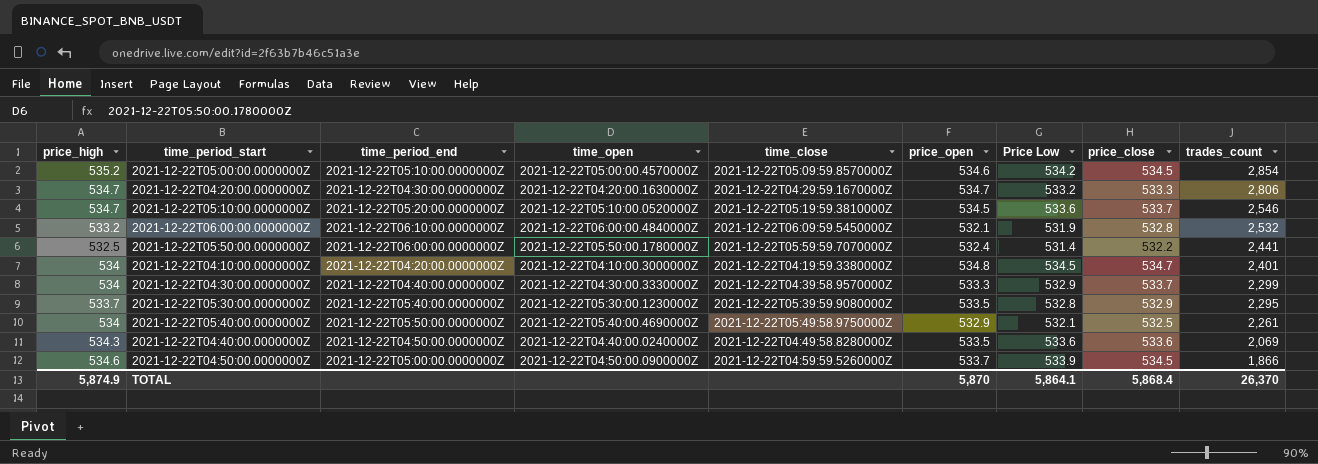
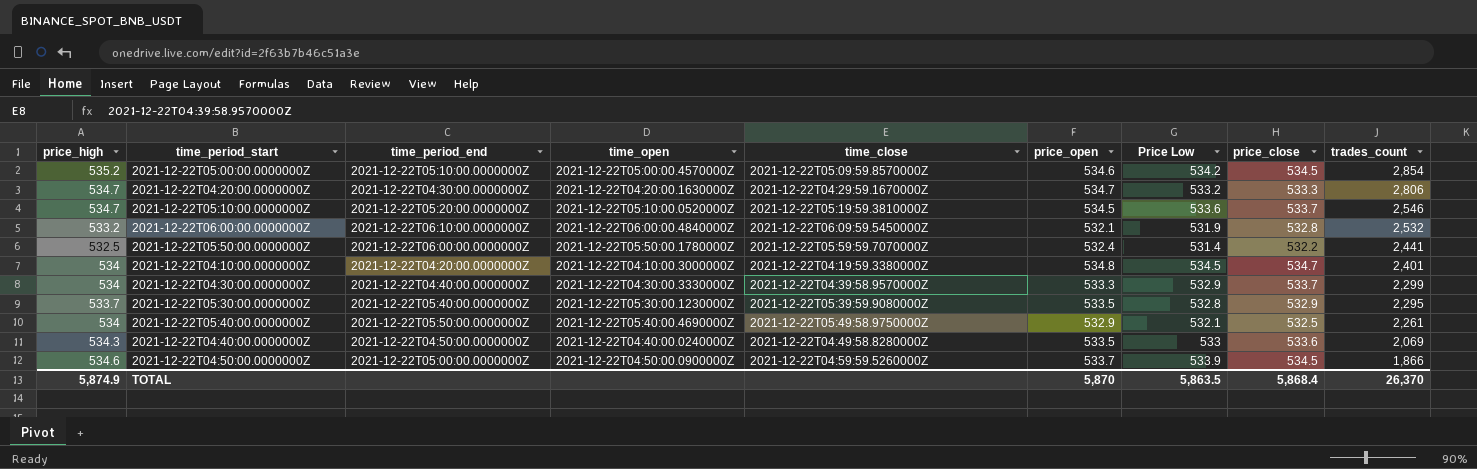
2021-12-22T04:40:00.0000000Z | Price Low: 533.6 -> 533
TOTAL | Price Low: 5,864.1 -> 5,863.5

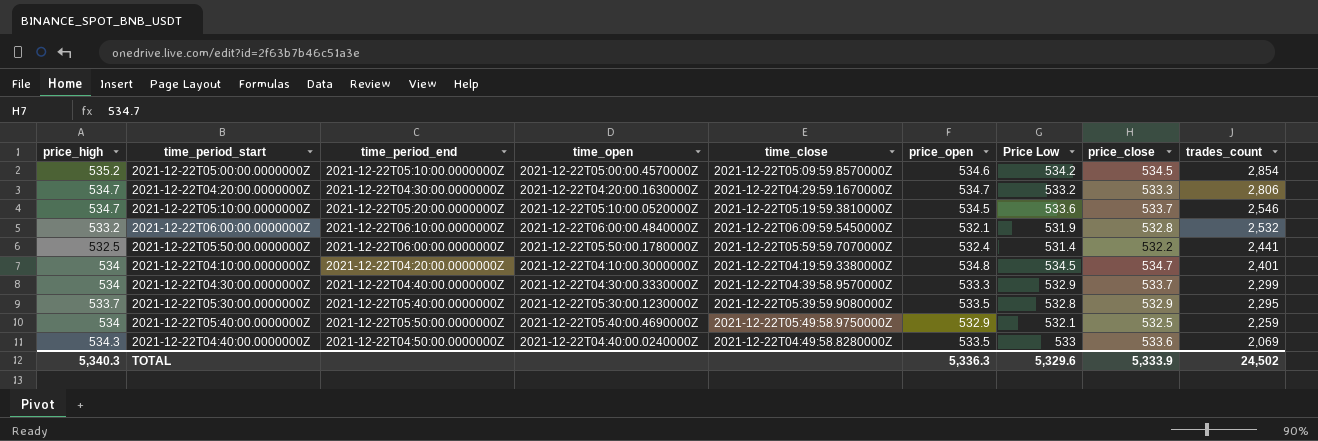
row 2021-12-22T04:50:00.0000000Z: 534.6 | 2021-12-22T05:00:00.0000000Z | 2021-12-22T04:50:00.0900000Z | 2021-12-22T04:59:59.5260000Z | 533.7 | 533.9 | 534.5 | 1,866 -> none
2021-12-22T05:40:00.0000000Z | trades_count: 2,261 -> 2,259
TOTAL | price_high: 5,874.9 -> 5,340.3
TOTAL | price_open: 5,870 -> 5,336.3
TOTAL | Price Low: 5,863.5 -> 5,329.6
TOTAL | price_close: 5,868.4 -> 5,333.9
TOTAL | trades_count: 26,370 -> 24,502

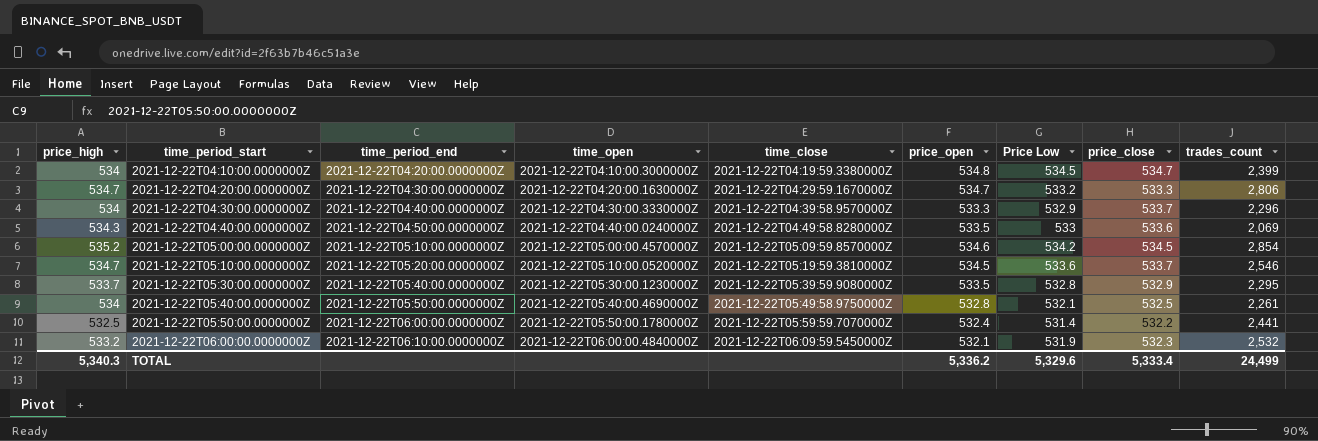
row order: trades_count descending -> time_period_start ascending
2021-12-22T04:10:00.0000000Z | trades_count: 2,401 -> 2,399
2021-12-22T04:30:00.0000000Z | trades_count: 2,299 -> 2,296
2021-12-22T05:40:00.0000000Z | price_open: 532.9 -> 532.8
2021-12-22T05:40:00.0000000Z | trades_count: 2,259 -> 2,261
2021-12-22T06:00:00.0000000Z | price_close: 532.8 -> 532.3
TOTAL | price_open: 5,336.3 -> 5,336.2
TOTAL | price_close: 5,333.9 -> 5,333.4
TOTAL | trades_count: 24,502 -> 24,499

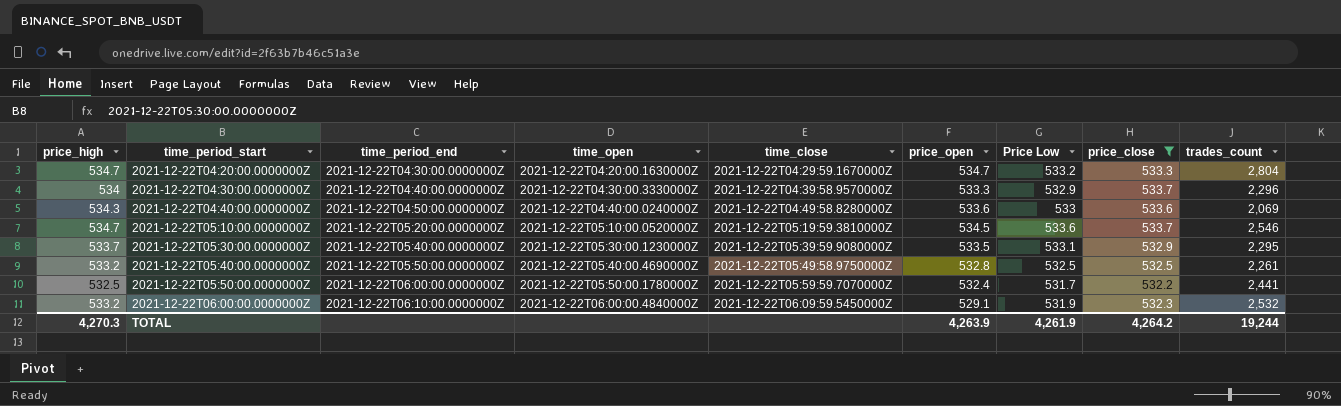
filter: none -> price_close <= 533.7
2021-12-22T04:20:00.0000000Z | trades_count: 2,806 -> 2,804
2021-12-22T04:40:00.0000000Z | price_open: 533.5 -> 533.6
2021-12-22T05:30:00.0000000Z | Price Low: 532.8 -> 533.1
2021-12-22T05:40:00.0000000Z | price_high: 534 -> 533.2
2021-12-22T05:40:00.0000000Z | Price Low: 532.1 -> 532.5
2021-12-22T05:50:00.0000000Z | Price Low: 531.4 -> 531.7
2021-12-22T06:00:00.0000000Z | price_open: 532.1 -> 529.1
TOTAL | price_high: 5,340.3 -> 4,270.3
TOTAL | price_open: 5,336.2 -> 4,263.9
TOTAL | Price Low: 5,329.6 -> 4,261.9
TOTAL | price_close: 5,333.4 -> 4,264.2
TOTAL | trades_count: 24,499 -> 19,244

